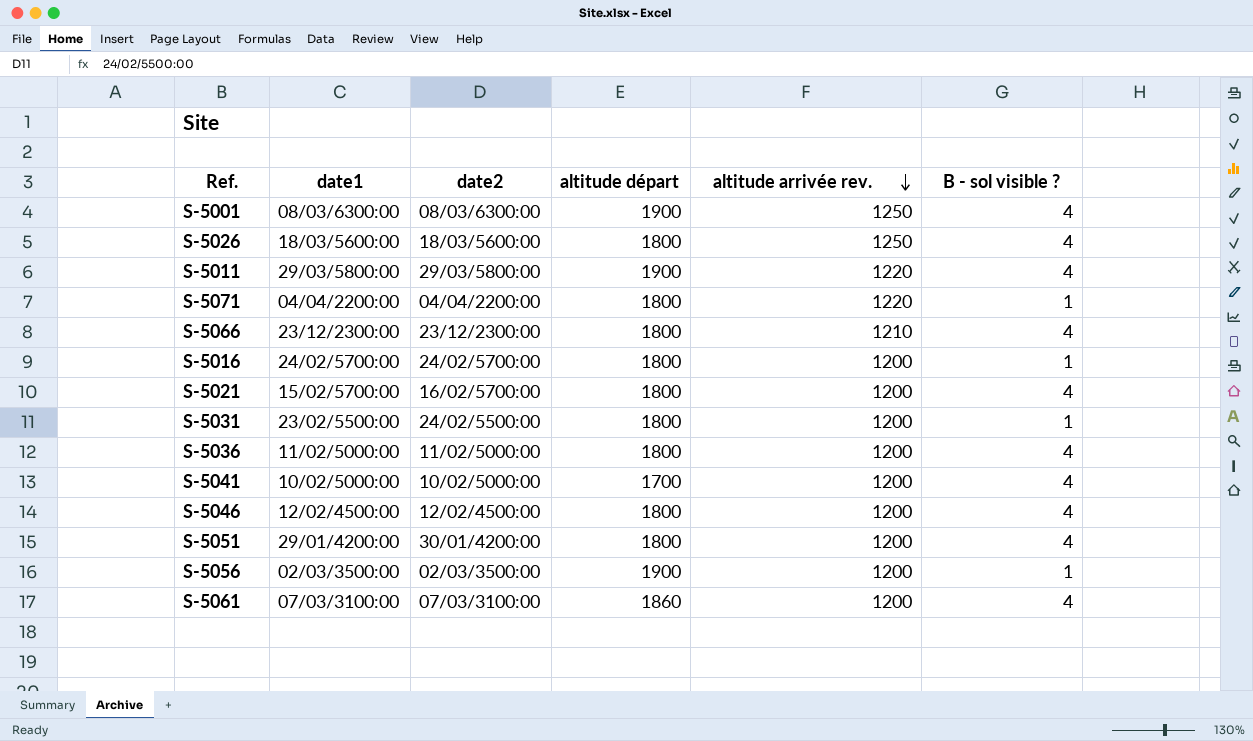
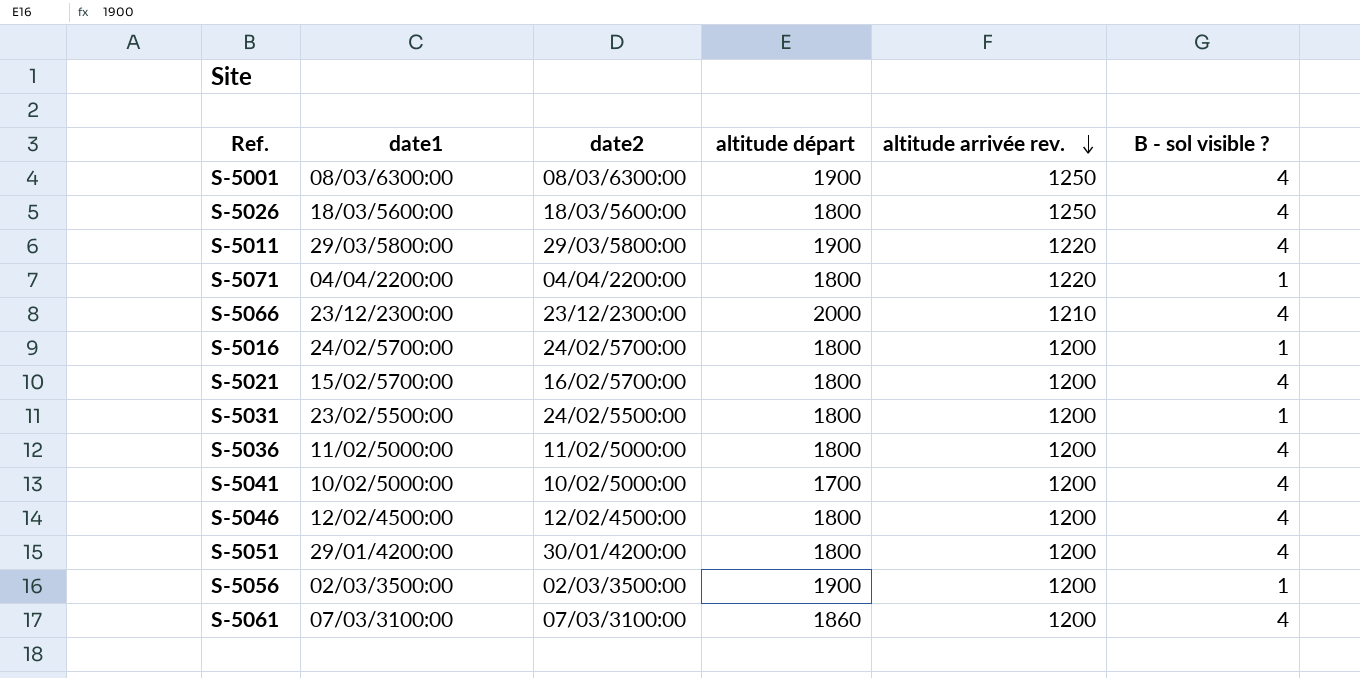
S-5066 | altitude départ: 1800 -> 2000

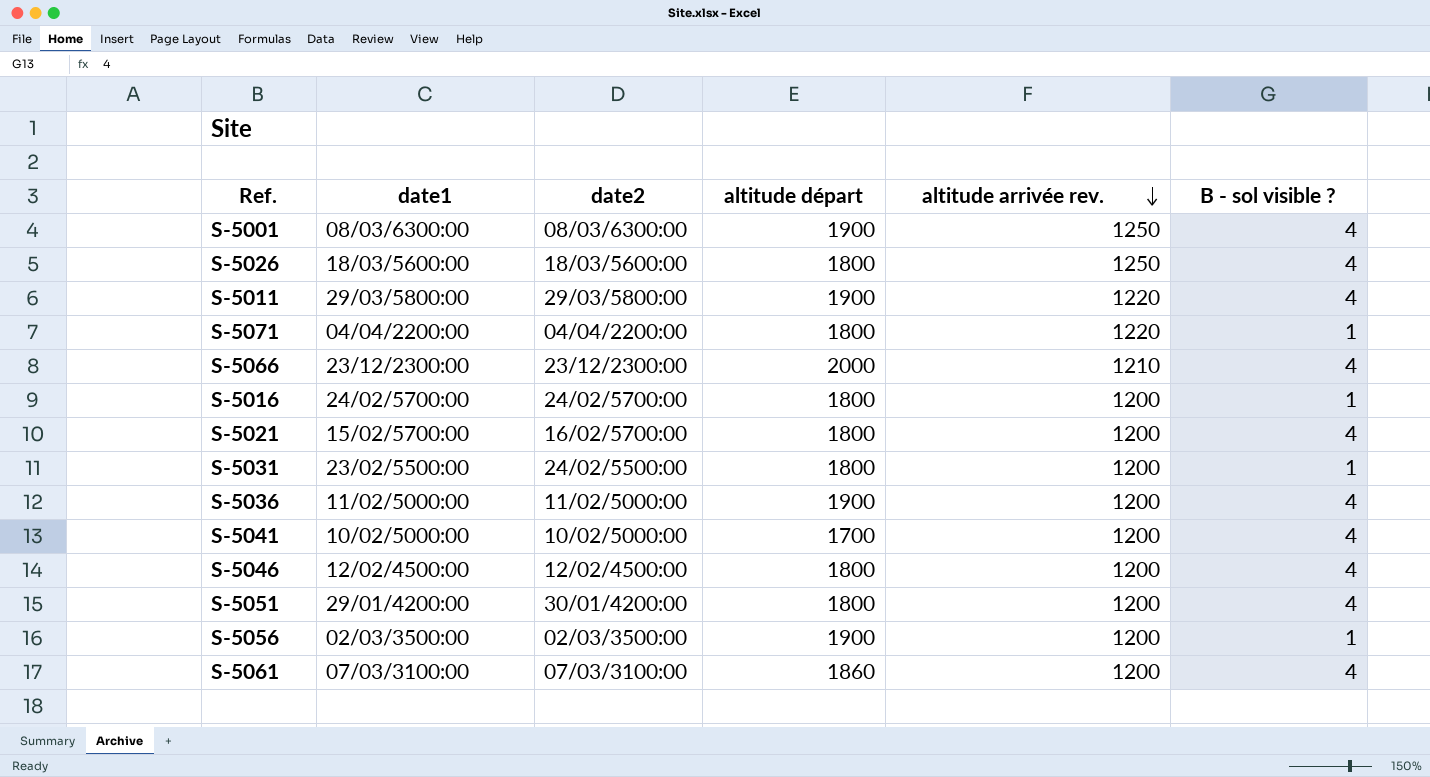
S-5036 | altitude départ: 1800 -> 1900

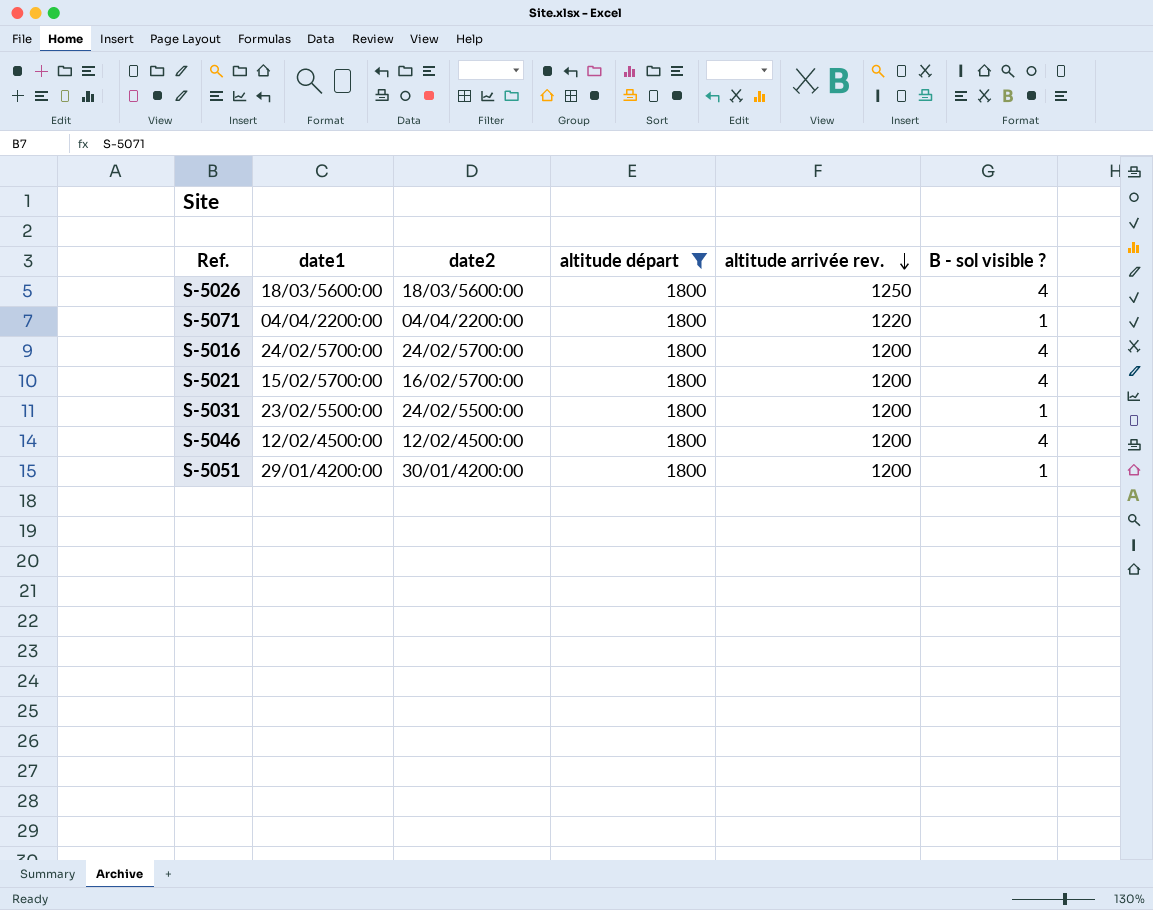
filter: none -> altitude départ = 1800
S-5016 | B - sol visible ?: 1 -> 4
S-5051 | B - sol visible ?: 4 -> 1

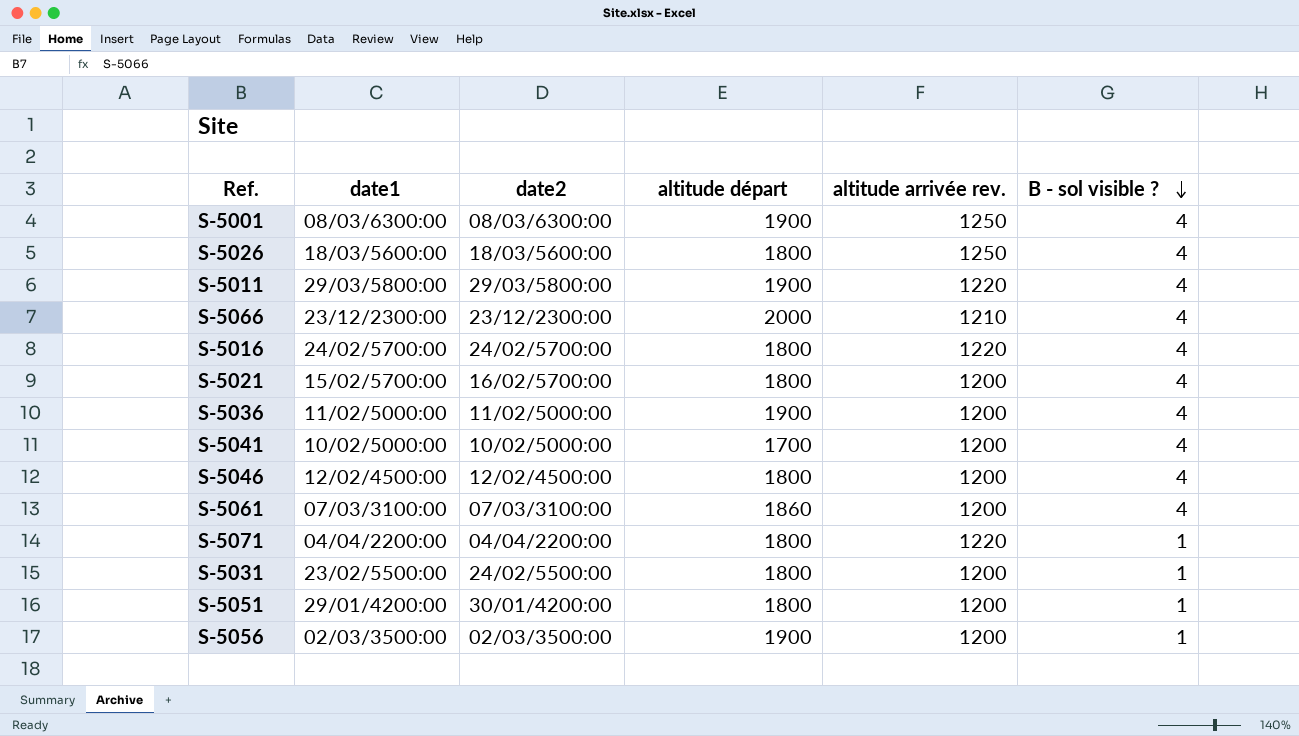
filter: altitude départ = 1800 -> none
row order: altitude arrivée rev. descending -> B - sol visible ? descending
S-5016 | altitude arrivée rev.: 1200 -> 1220

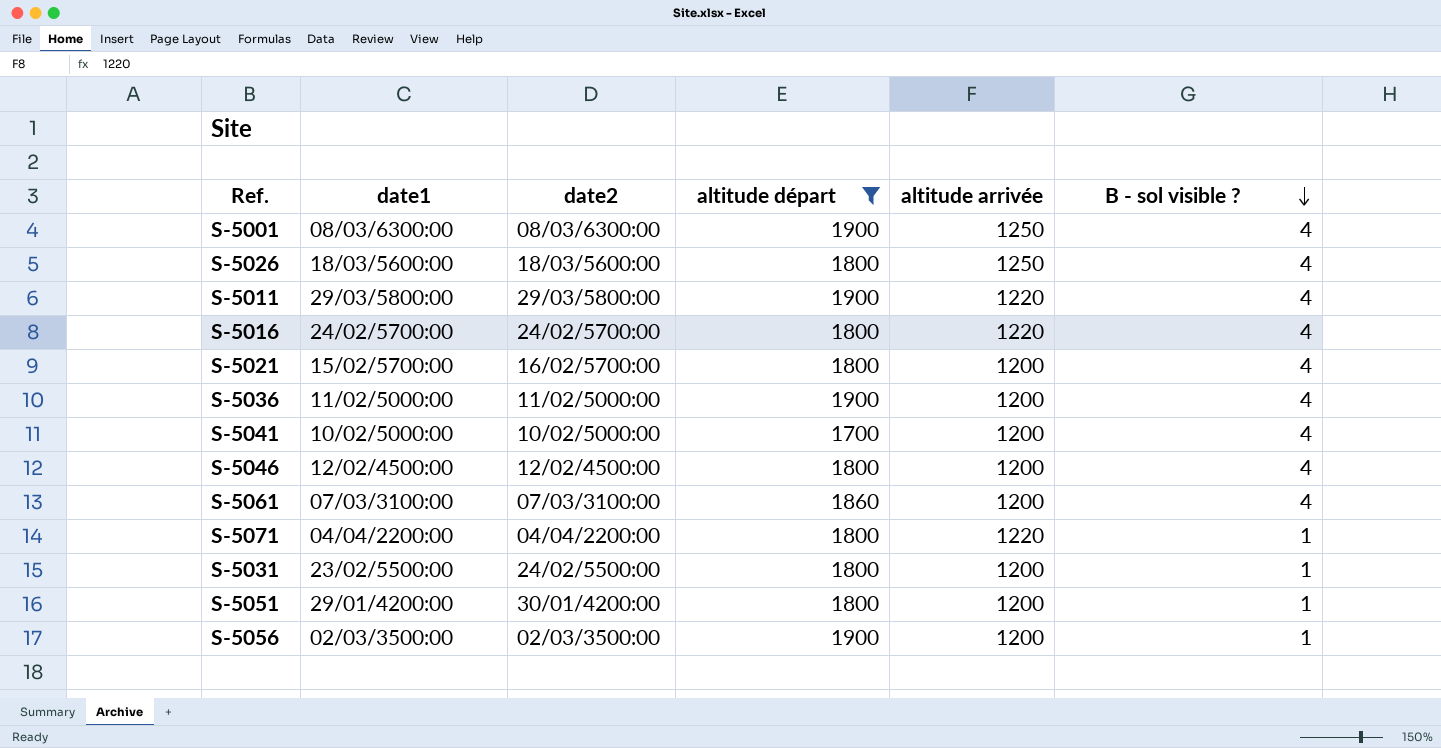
filter: none -> altitude départ != 2000
column name: altitude arrivée rev. -> altitude arrivée

